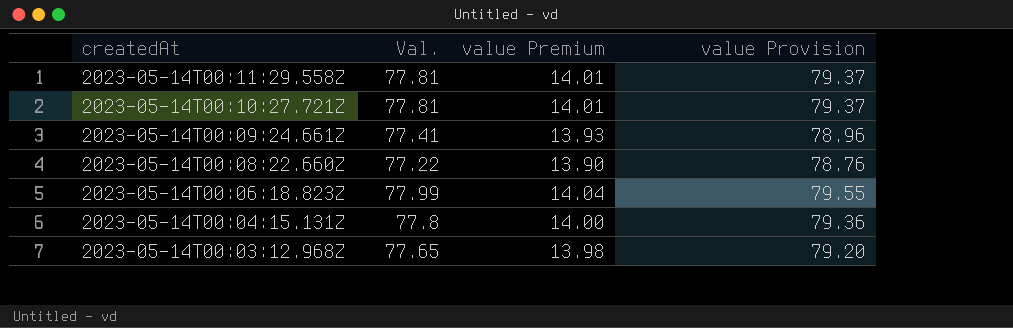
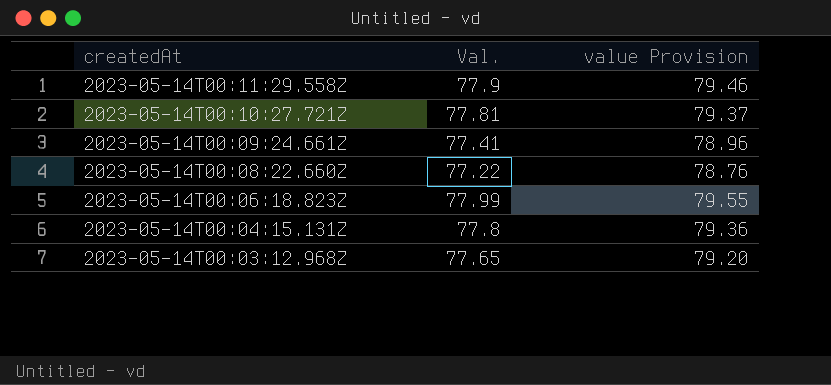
column value Premium | formula: [Val.] * 0.18 -> none
2023-05-14T00:11:29.558Z | Val.: 77.81 -> 77.9
2023-05-14T00:11:29.558Z | value Provision: 79.37 -> 79.46

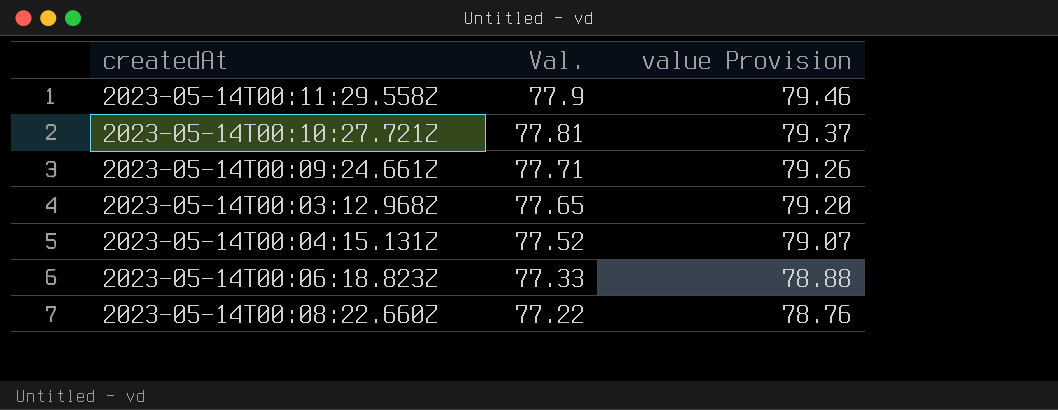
row order: createdAt descending -> Val. descending
2023-05-14T00:09:24.661Z | Val.: 77.41 -> 77.71
2023-05-14T00:09:24.661Z | value Provision: 78.96 -> 79.26
2023-05-14T00:04:15.131Z | Val.: 77.8 -> 77.52
2023-05-14T00:04:15.131Z | value Provision: 79.36 -> 79.07
2023-05-14T00:06:18.823Z | Val.: 77.99 -> 77.33
2023-05-14T00:06:18.823Z | value Provision: 79.55 -> 78.88

